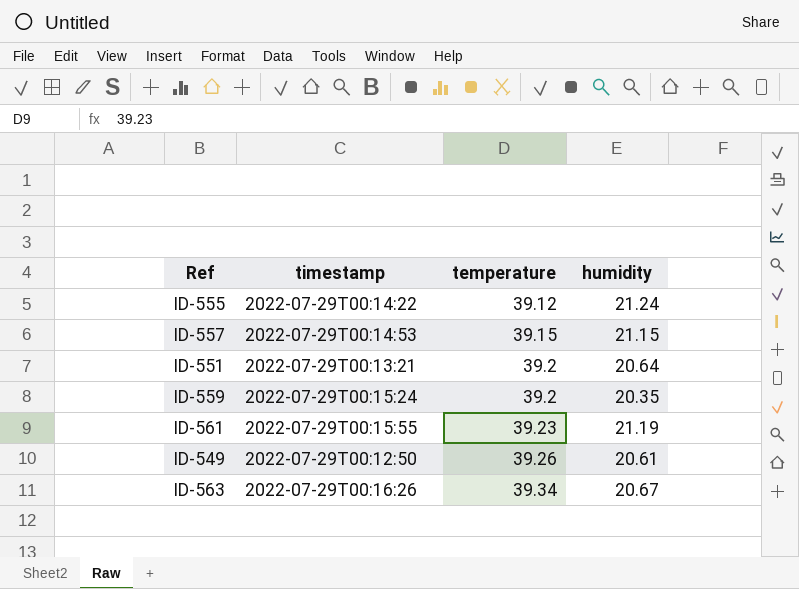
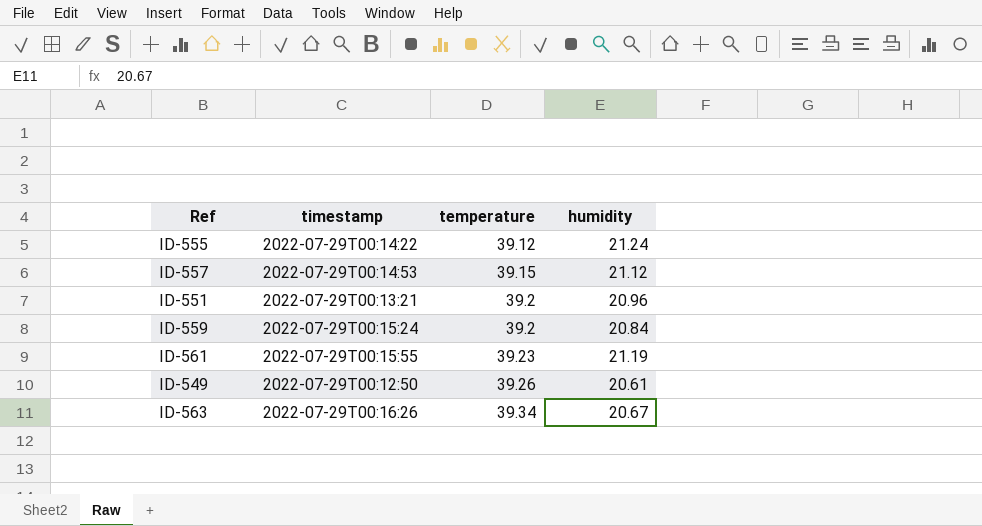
ID-557 | humidity: 21.15 -> 21.12
ID-551 | humidity: 20.64 -> 20.96
ID-559 | humidity: 20.35 -> 20.84

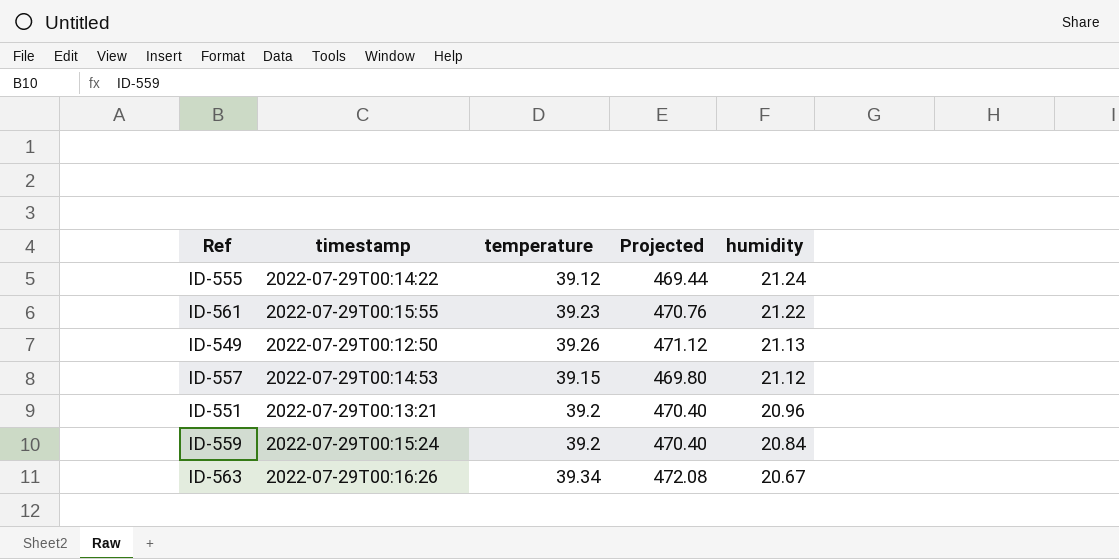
row order: temperature ascending -> humidity descending
column Projected | formula: none -> [temperature] * 12
ID-561 | humidity: 21.19 -> 21.22
ID-549 | humidity: 20.61 -> 21.13

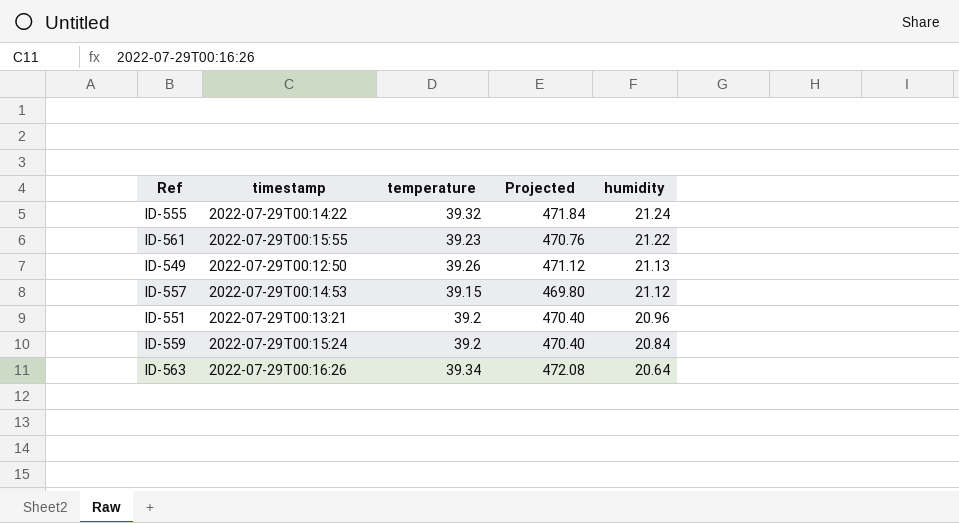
ID-555 | temperature: 39.12 -> 39.32
ID-555 | Projected: 469.44 -> 471.84
ID-563 | humidity: 20.67 -> 20.64

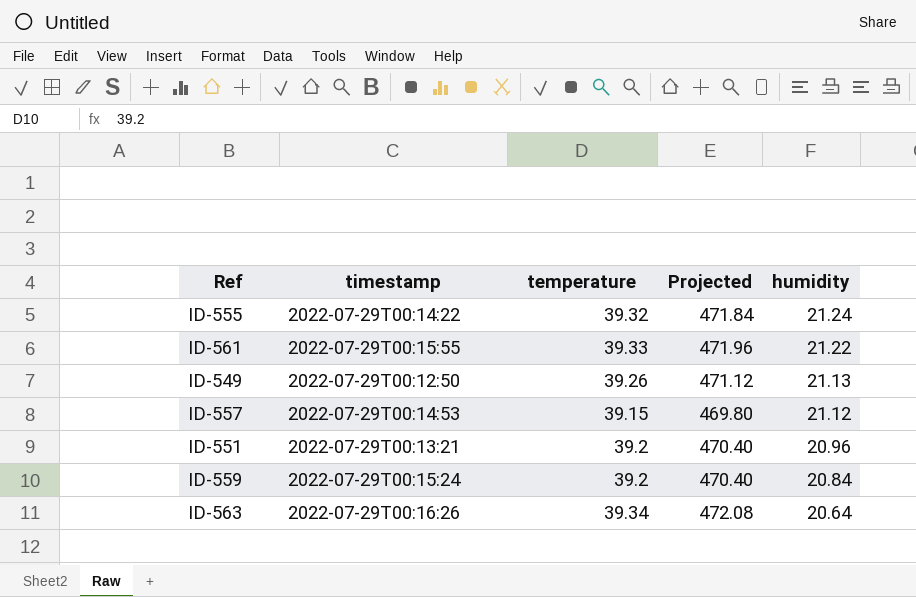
ID-561 | temperature: 39.23 -> 39.33
ID-561 | Projected: 470.76 -> 471.96

